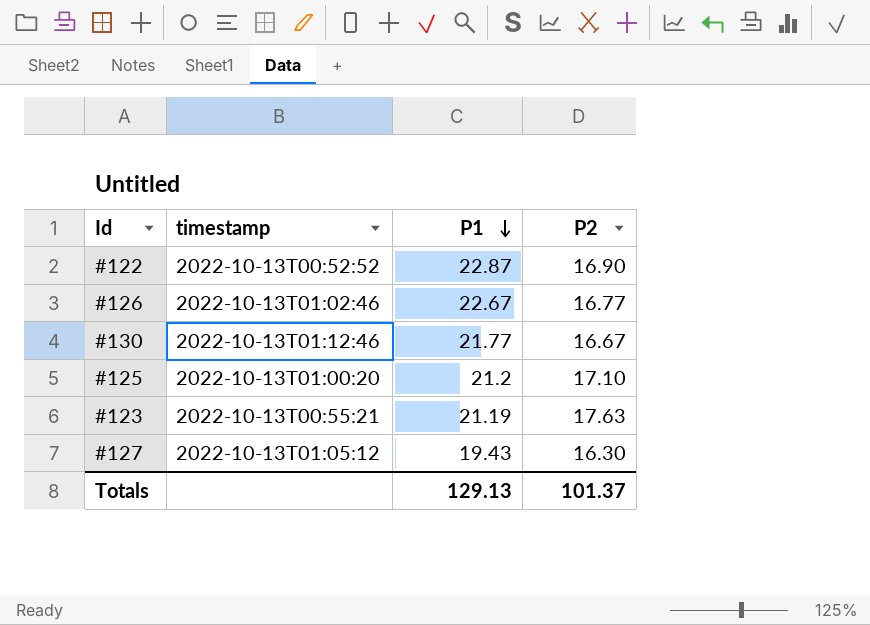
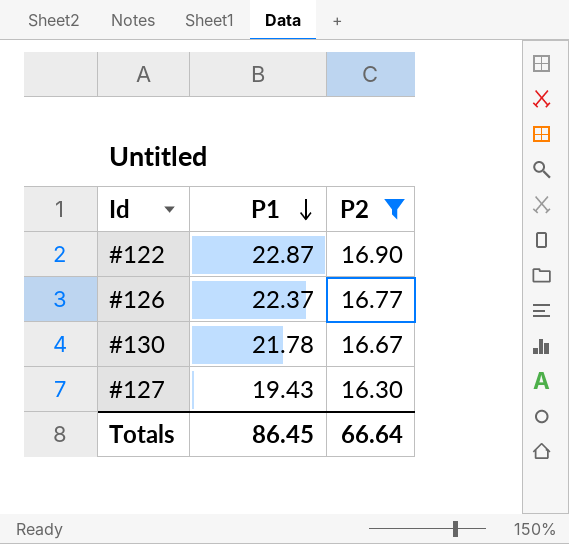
filter: none -> P2 <= 16.90
column timestamp | position: 2 -> none
#126 | P1: 22.67 -> 22.37
#130 | P1: 21.77 -> 21.78
Totals | P1: 129.13 -> 86.45
Totals | P2: 101.37 -> 66.64

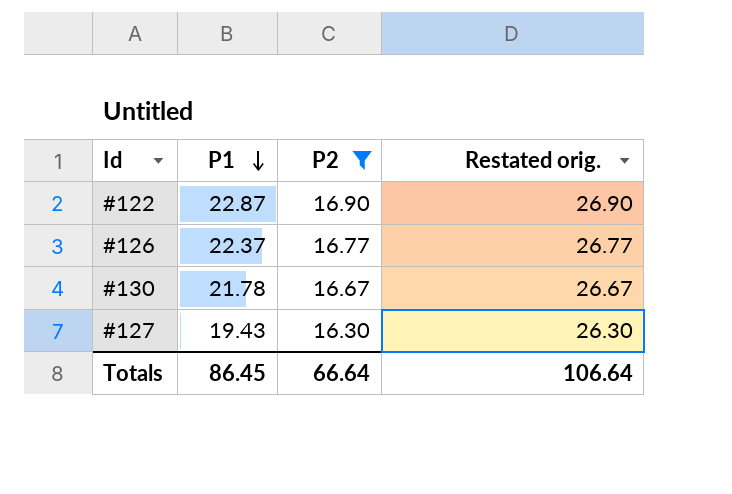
column Restated orig. | formula: none -> [P2] + 10

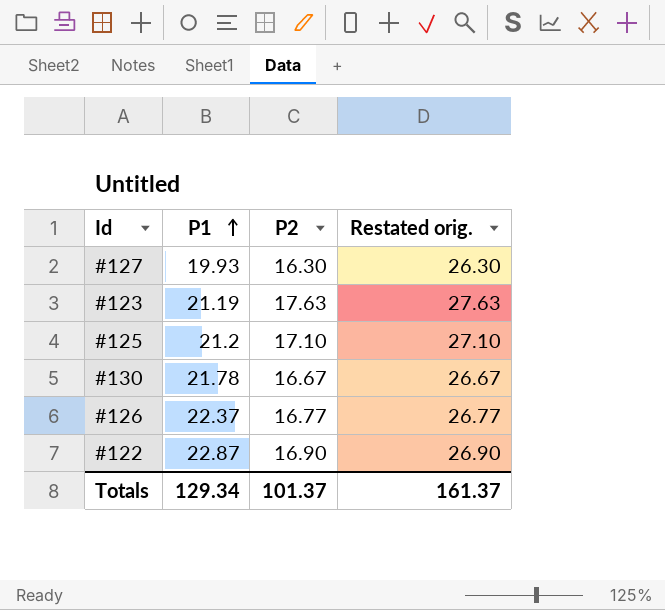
filter: P2 <= 16.90 -> none
row order: P1 descending -> P1 ascending
#127 | P1: 19.43 -> 19.93
Totals | P1: 86.45 -> 129.34
Totals | P2: 66.64 -> 101.37
Totals | Restated orig.: 106.64 -> 161.37

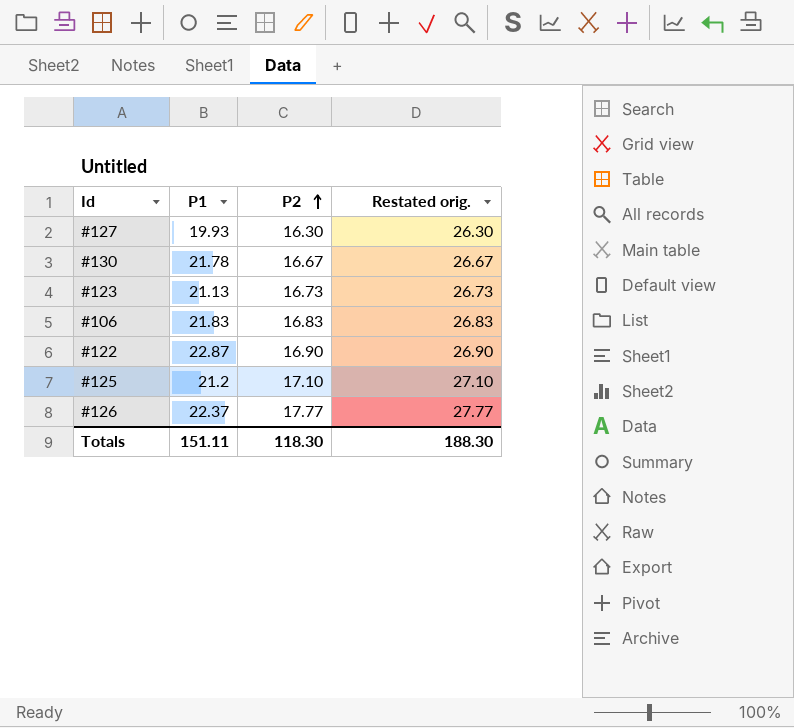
row order: P1 ascending -> P2 ascending
#123 | P1: 21.19 -> 21.13
#123 | P2: 17.63 -> 16.73
#123 | Restated orig.: 27.63 -> 26.73
row #106: none -> 21.83 | 16.83 | 26.83
#126 | P2: 16.77 -> 17.77
#126 | Restated orig.: 26.77 -> 27.77
Totals | P1: 129.34 -> 151.11
Totals | P2: 101.37 -> 118.30
Totals | Restated orig.: 161.37 -> 188.30

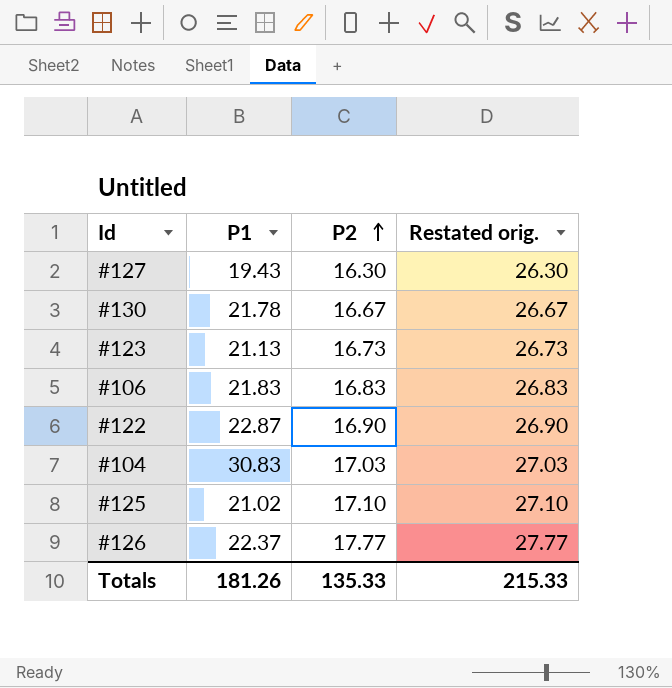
#127 | P1: 19.93 -> 19.43
row #104: none -> 30.83 | 17.03 | 27.03
#125 | P1: 21.2 -> 21.02
Totals | P1: 151.11 -> 181.26
Totals | P2: 118.30 -> 135.33
Totals | Restated orig.: 188.30 -> 215.33

